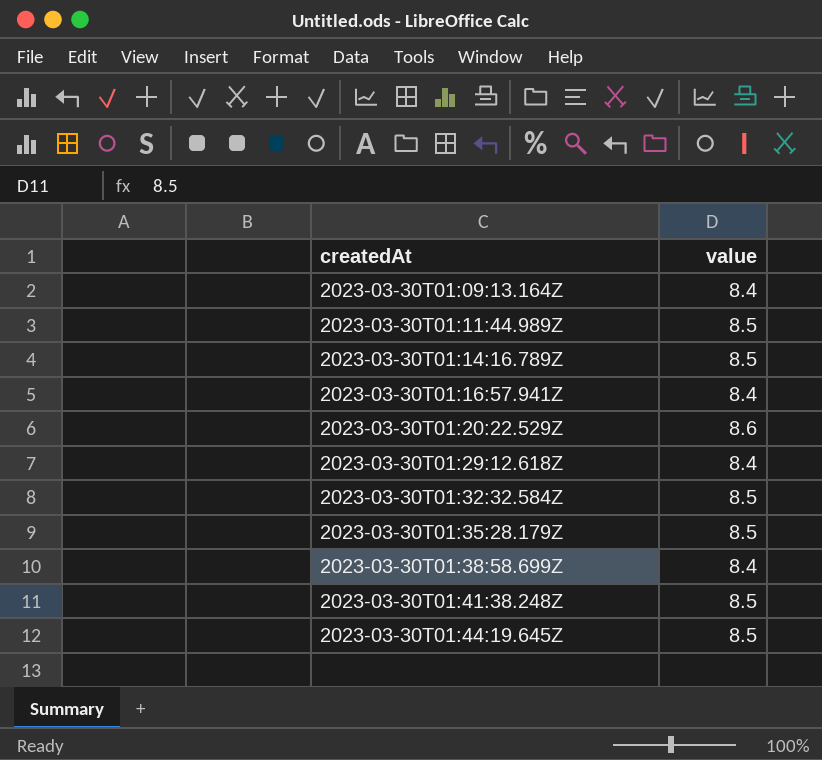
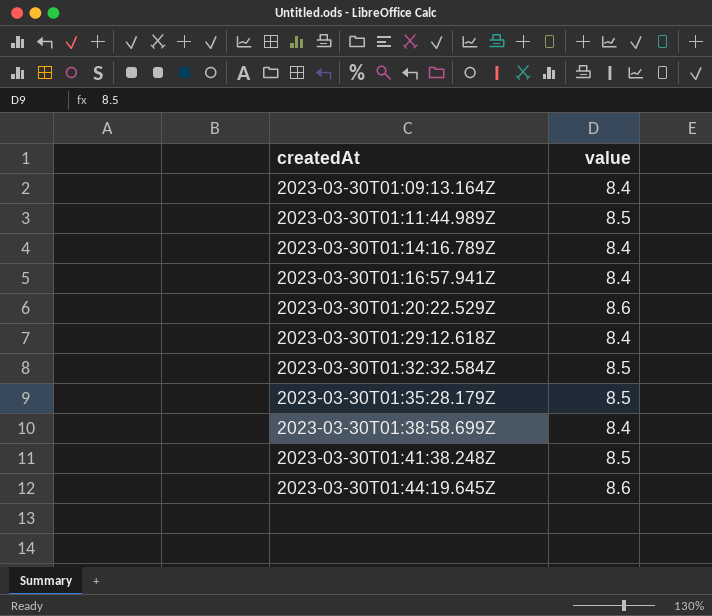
2023-03-30T01:14:16.789Z | value: 8.5 -> 8.4
2023-03-30T01:44:19.645Z | value: 8.5 -> 8.6

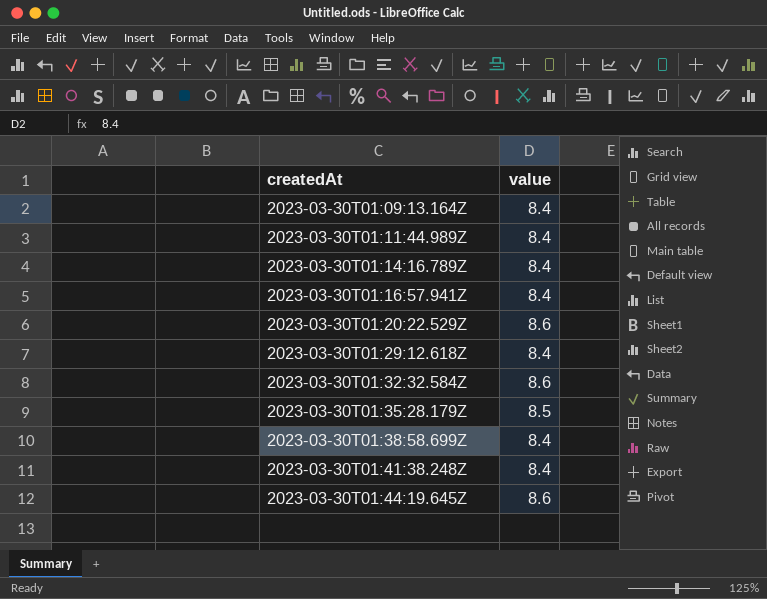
2023-03-30T01:11:44.989Z | value: 8.5 -> 8.4
2023-03-30T01:32:32.584Z | value: 8.5 -> 8.6
2023-03-30T01:41:38.248Z | value: 8.5 -> 8.4

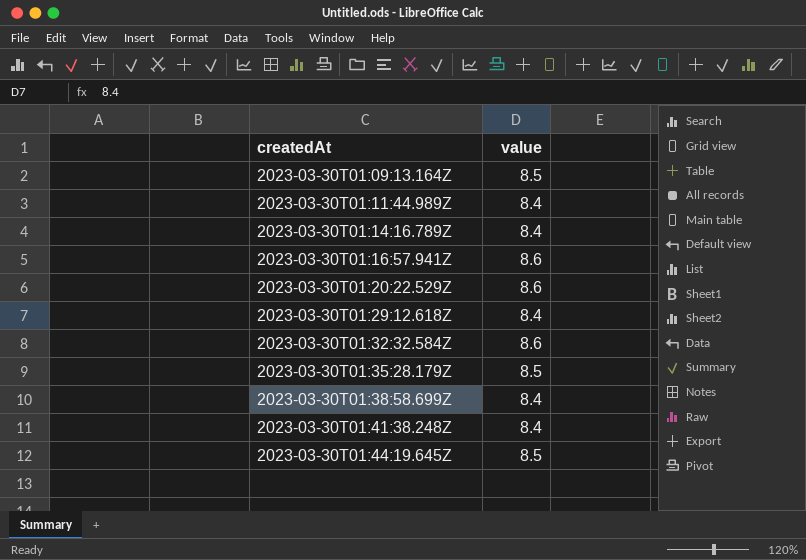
2023-03-30T01:09:13.164Z | value: 8.4 -> 8.5
2023-03-30T01:16:57.941Z | value: 8.4 -> 8.6
2023-03-30T01:44:19.645Z | value: 8.6 -> 8.5

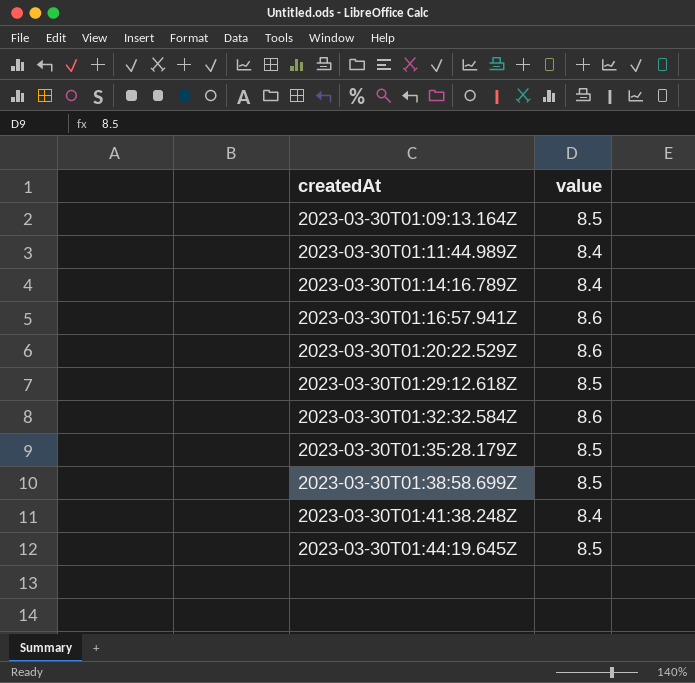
2023-03-30T01:29:12.618Z | value: 8.4 -> 8.5
2023-03-30T01:38:58.699Z | value: 8.4 -> 8.5

